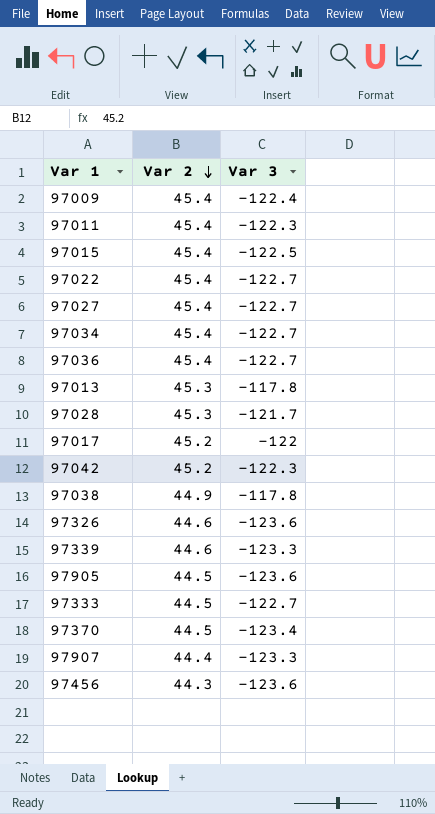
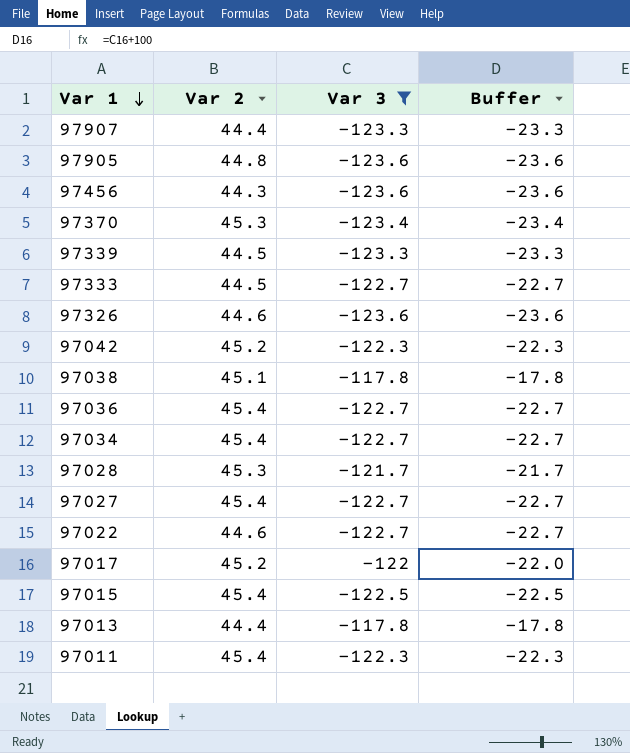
filter: none -> Var 3 != -122.4
row order: Var 2 descending -> Var 1 descending
column Buffer | formula: none -> [Var 3] + 100
97905 | Var 2: 44.5 -> 44.8
97370 | Var 2: 44.5 -> 45.3
97339 | Var 2: 44.6 -> 44.5
97038 | Var 2: 44.9 -> 45.1
97022 | Var 2: 45.4 -> 44.6
97013 | Var 2: 45.3 -> 44.4

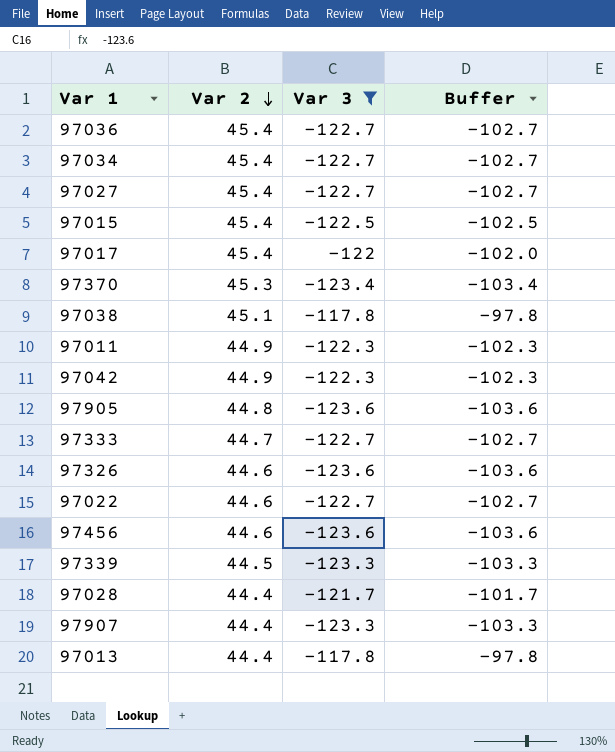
row order: Var 1 descending -> Var 2 descending
column Buffer | formula: [Var 3] + 100 -> [Var 3] + 20
97017 | Var 2: 45.2 -> 45.4
97011 | Var 2: 45.4 -> 44.9
97042 | Var 2: 45.2 -> 44.9
97333 | Var 2: 44.5 -> 44.7
97456 | Var 2: 44.3 -> 44.6
97028 | Var 2: 45.3 -> 44.4

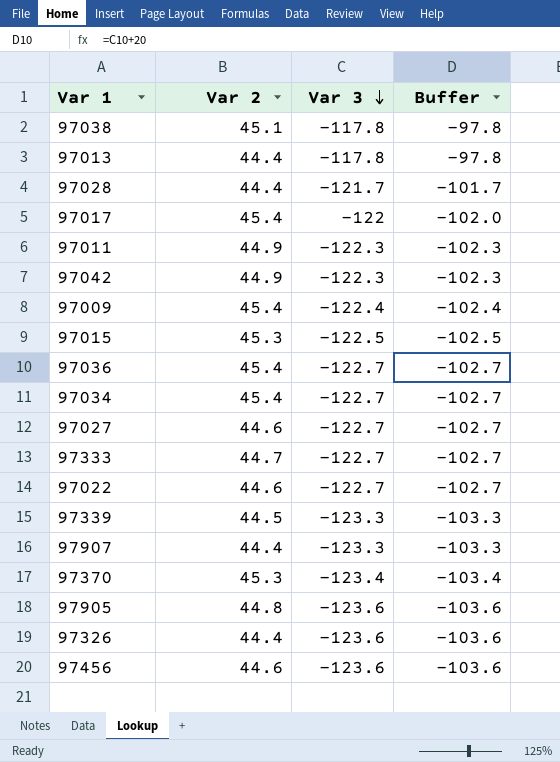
filter: Var 3 != -122.4 -> none
row order: Var 2 descending -> Var 3 descending
97015 | Var 2: 45.4 -> 45.3
97027 | Var 2: 45.4 -> 44.6
97326 | Var 2: 44.6 -> 44.4

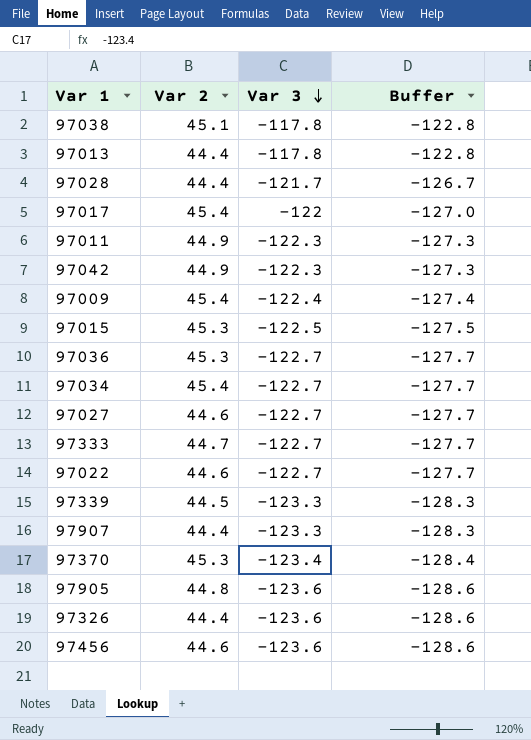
column Buffer | formula: [Var 3] + 20 -> [Var 3] - 5
97036 | Var 2: 45.4 -> 45.3

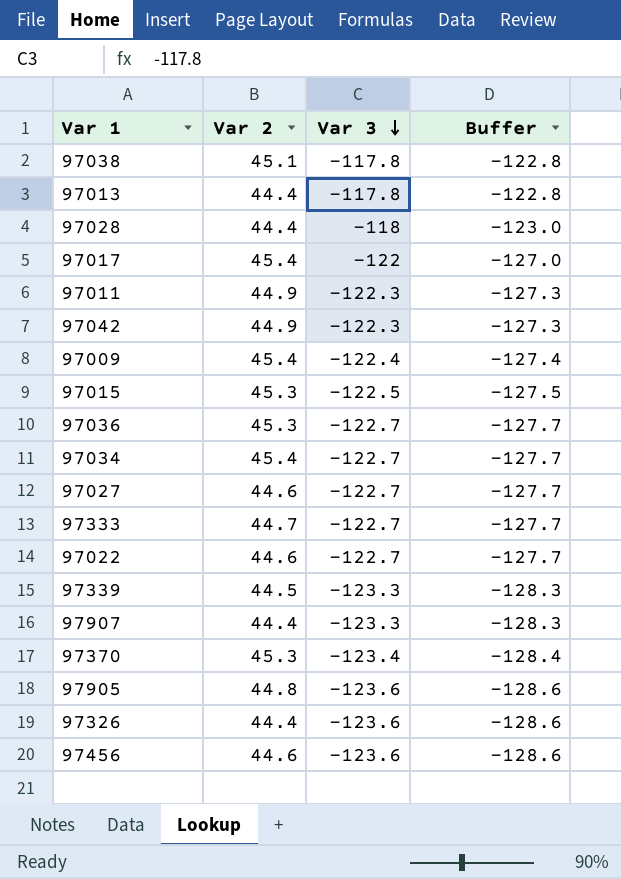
97028 | Var 3: -121.7 -> -118
97028 | Buffer: -126.7 -> -123.0

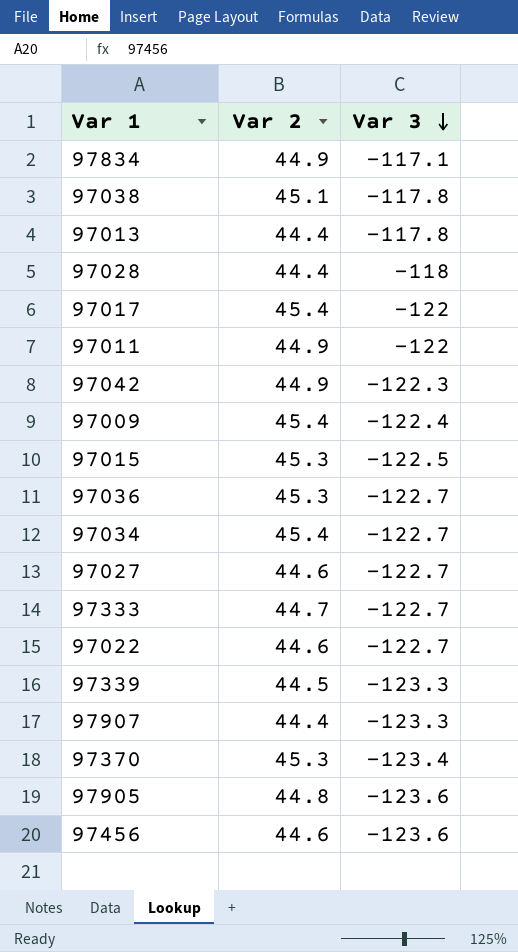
column Buffer | formula: [Var 3] - 5 -> none
row 97326: 44.4 | -123.6 | -128.6 -> none
row 97834: none -> 44.9 | -117.1
97011 | Var 3: -122.3 -> -122

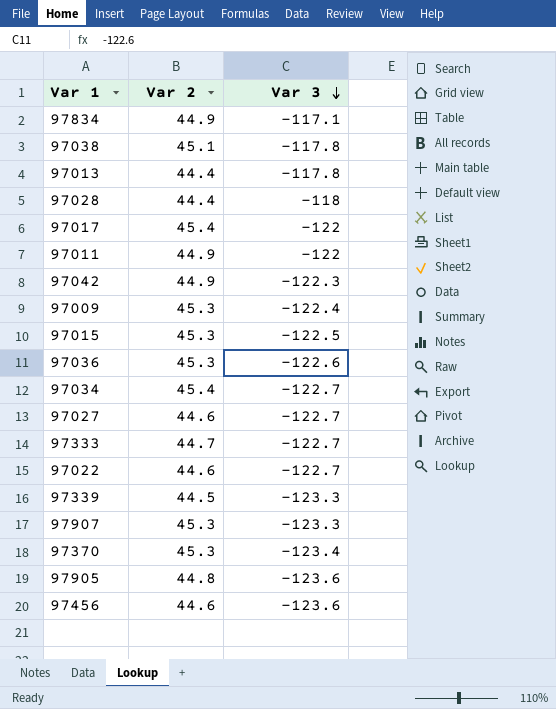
97009 | Var 2: 45.4 -> 45.3
97036 | Var 3: -122.7 -> -122.6
97907 | Var 2: 44.4 -> 45.3

